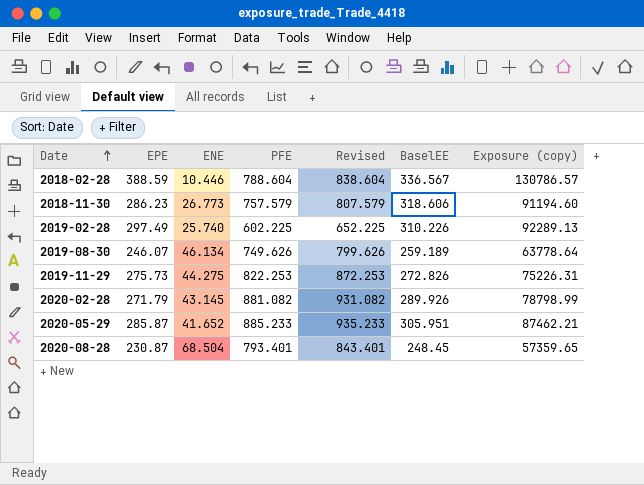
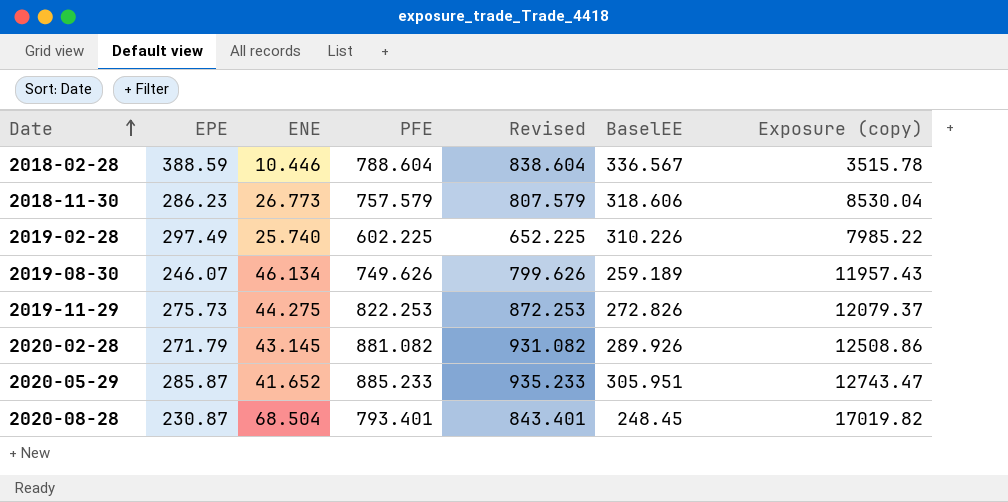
column Exposure (copy) | formula: [EPE] * [BaselEE] -> [ENE] * [BaselEE]

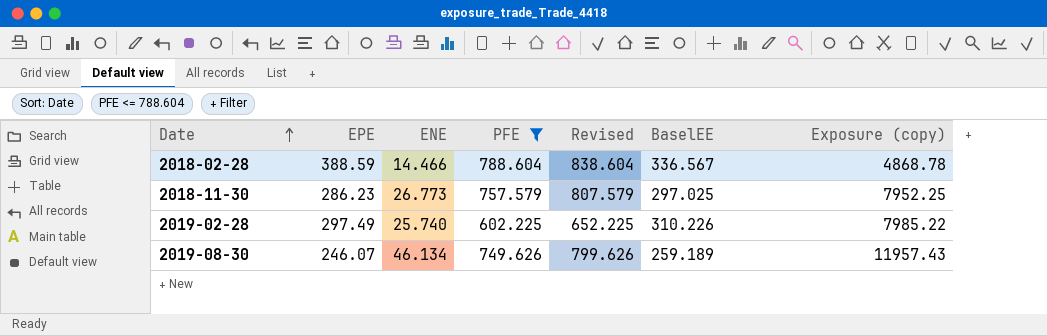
filter: none -> PFE <= 788.604
2018-02-28 | ENE: 10.446 -> 14.466
2018-02-28 | Exposure (copy): 3515.78 -> 4868.78
2018-11-30 | BaselEE: 318.606 -> 297.025
2018-11-30 | Exposure (copy): 8530.04 -> 7952.25

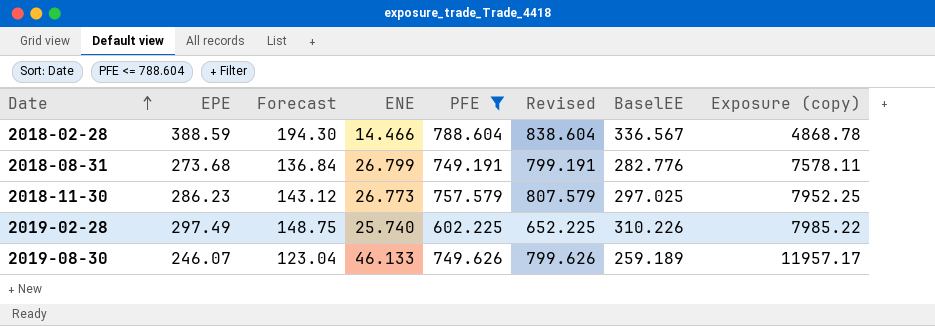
column Forecast | formula: none -> [EPE] * 0.5
row 2018-08-31: none -> 273.68 | 136.84 | 26.799 | 749.191 | 799.191 | 282.776 | 7578.11
2019-08-30 | ENE: 46.134 -> 46.133
2019-08-30 | Exposure (copy): 11957.43 -> 11957.17

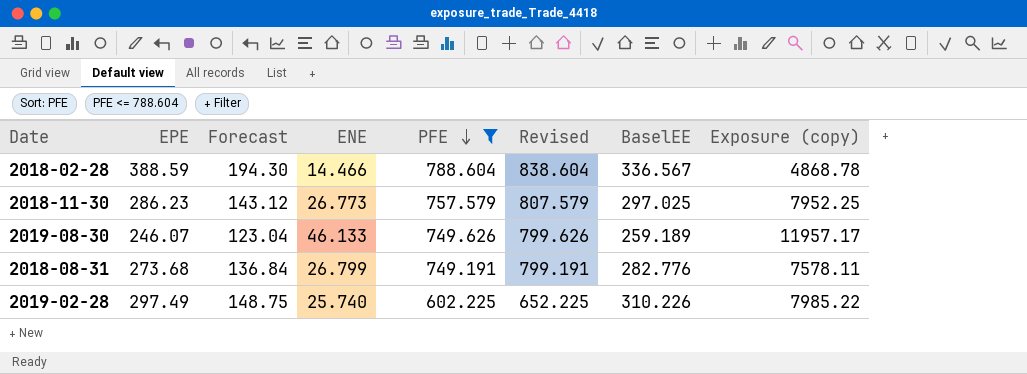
row order: Date ascending -> PFE descending

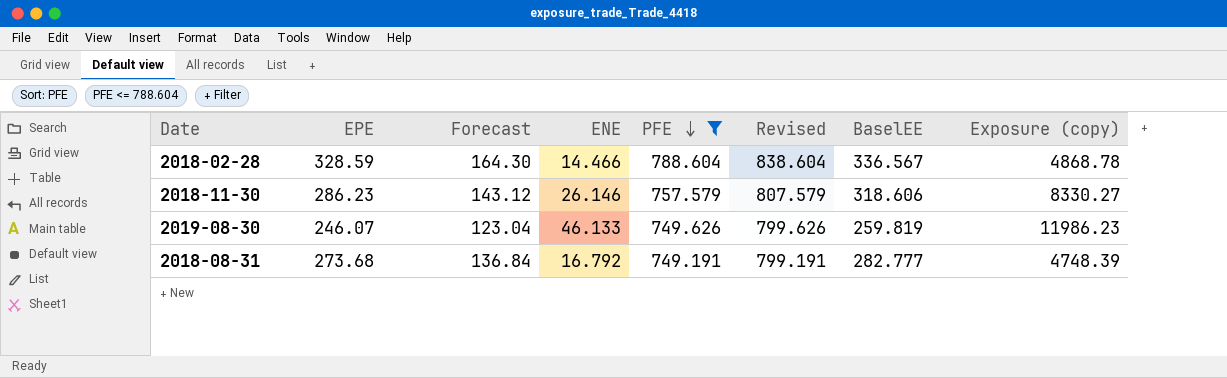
row 2019-02-28: 297.49 | 148.75 | 25.740 | 602.225 | 652.225 | 310.226 | 7985.22 -> none
2018-02-28 | EPE: 388.59 -> 328.59
2018-02-28 | Forecast: 194.30 -> 164.30
2018-11-30 | ENE: 26.773 -> 26.146
2018-11-30 | BaselEE: 297.025 -> 318.606
2018-11-30 | Exposure (copy): 7952.25 -> 8330.27
2019-08-30 | BaselEE: 259.189 -> 259.819
2019-08-30 | Exposure (copy): 11957.17 -> 11986.23
2018-08-31 | ENE: 26.799 -> 16.792
2018-08-31 | BaselEE: 282.776 -> 282.777
2018-08-31 | Exposure (copy): 7578.11 -> 4748.39

